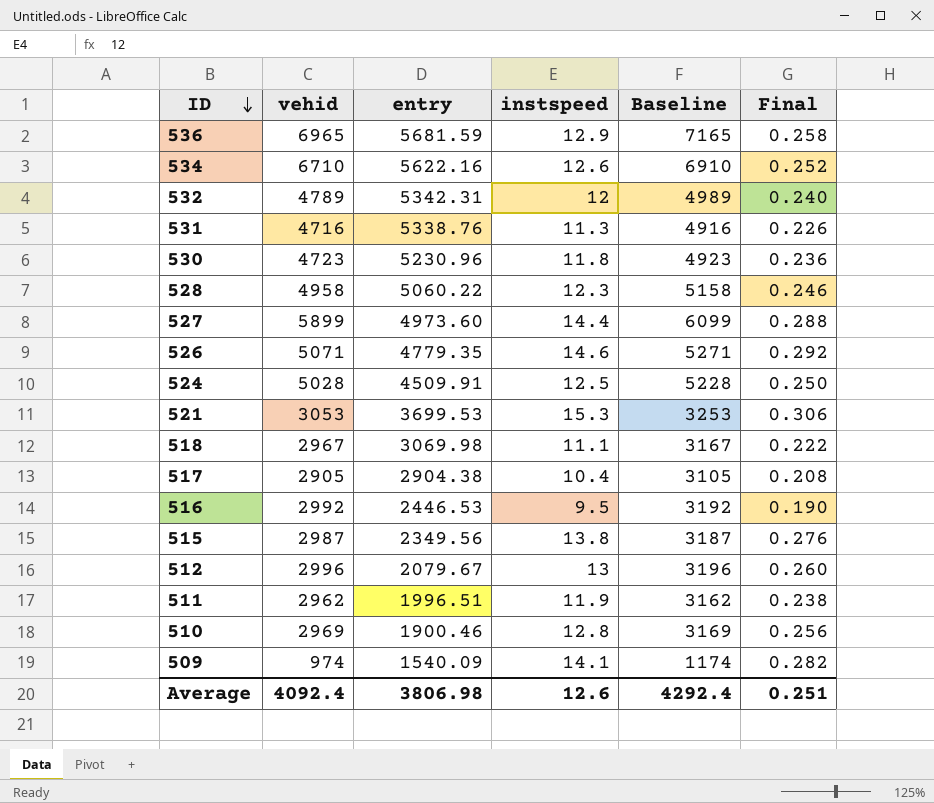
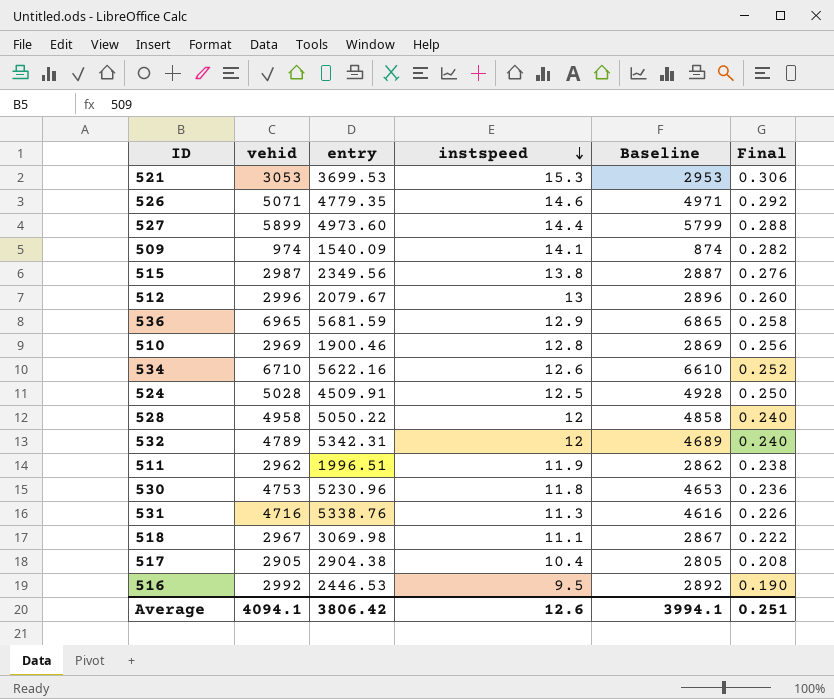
row order: ID descending -> instspeed descending
column Baseline | formula: [vehid] + 200 -> [vehid] - 100
528 | entry: 5060.22 -> 5050.22
528 | instspeed: 12.3 -> 12
528 | Final: 0.246 -> 0.240
530 | vehid: 4723 -> 4753
Average | vehid: 4092.4 -> 4094.1
Average | entry: 3806.98 -> 3806.42
Average | Baseline: 4292.4 -> 3994.1

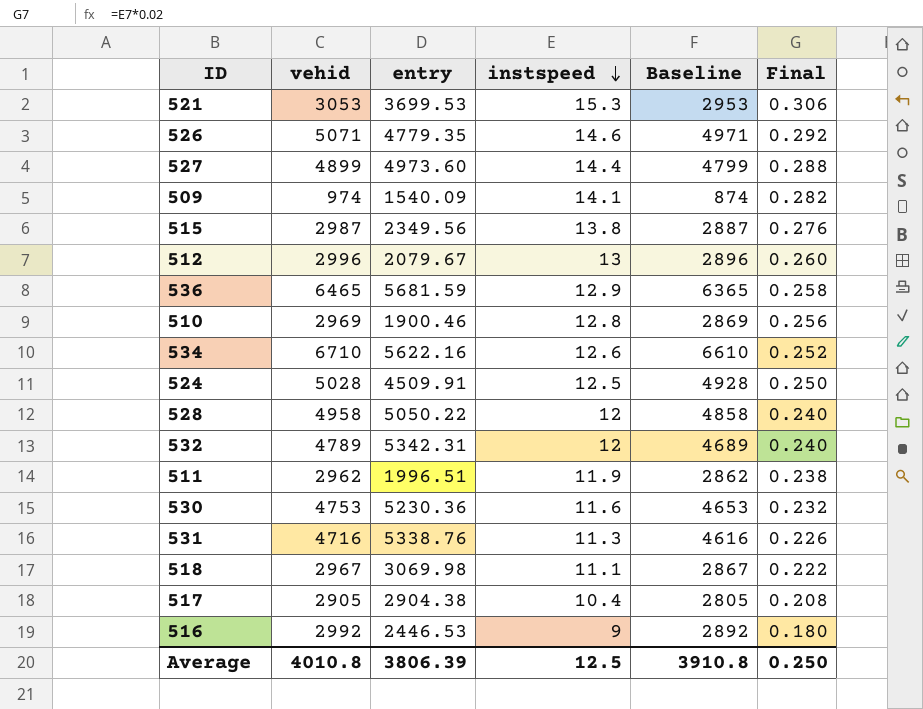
527 | vehid: 5899 -> 4899
527 | Baseline: 5799 -> 4799
536 | vehid: 6965 -> 6465
536 | Baseline: 6865 -> 6365
530 | entry: 5230.96 -> 5230.36
530 | instspeed: 11.8 -> 11.6
530 | Final: 0.236 -> 0.232
516 | instspeed: 9.5 -> 9
516 | Final: 0.190 -> 0.180
Average | vehid: 4094.1 -> 4010.8
Average | entry: 3806.42 -> 3806.39
Average | instspeed: 12.6 -> 12.5
Average | Baseline: 3994.1 -> 3910.8
Average | Final: 0.251 -> 0.250

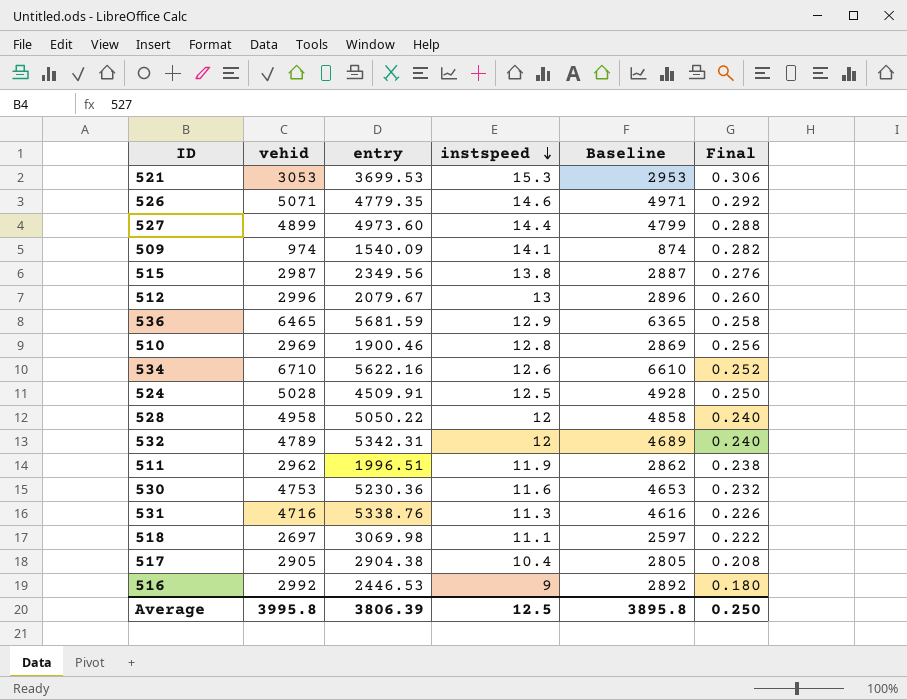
518 | vehid: 2967 -> 2697
518 | Baseline: 2867 -> 2597
Average | vehid: 4010.8 -> 3995.8
Average | Baseline: 3910.8 -> 3895.8

